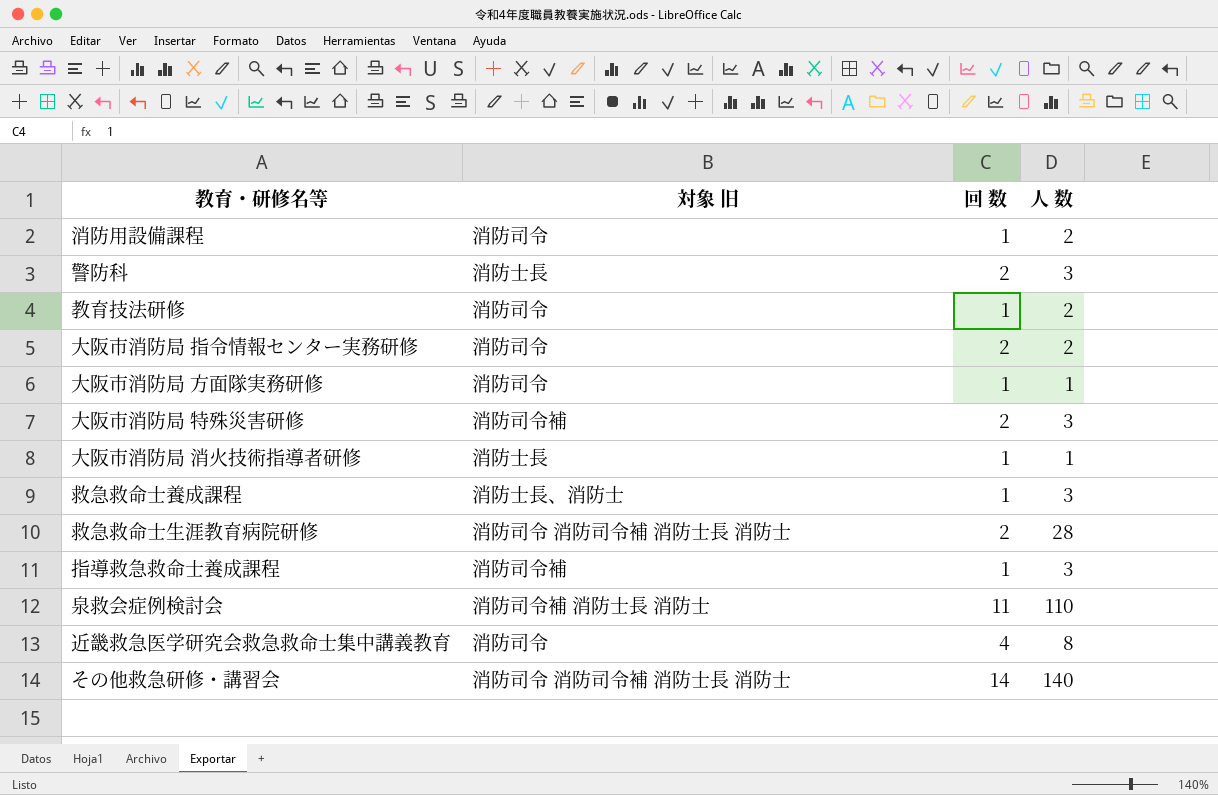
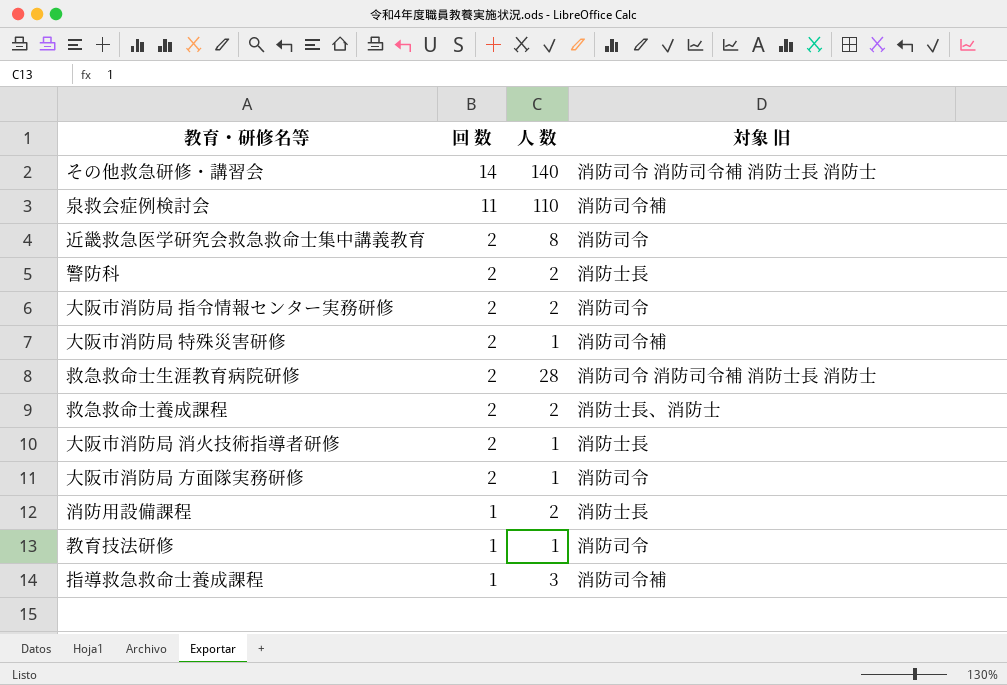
row order: none -> 回 数 descending
column 対象 旧 | position: 2 -> 4
泉救会症例検討会 | 対象 旧: 消防司令補 消防士長 消防士 -> 消防司令補
近畿救急医学研究会救急救命士集中講義教育 | 回 数: 4 -> 2
警防科 | 人 数: 3 -> 2
大阪市消防局 特殊災害研修 | 人 数: 3 -> 1
救急救命士養成課程 | 回 数: 1 -> 2
救急救命士養成課程 | 人 数: 3 -> 2
大阪市消防局 消火技術指導者研修 | 回 数: 1 -> 2
大阪市消防局 方面隊実務研修 | 回 数: 1 -> 2
消防用設備課程 | 対象 旧: 消防司令 -> 消防士長
教育技法研修 | 人 数: 2 -> 1

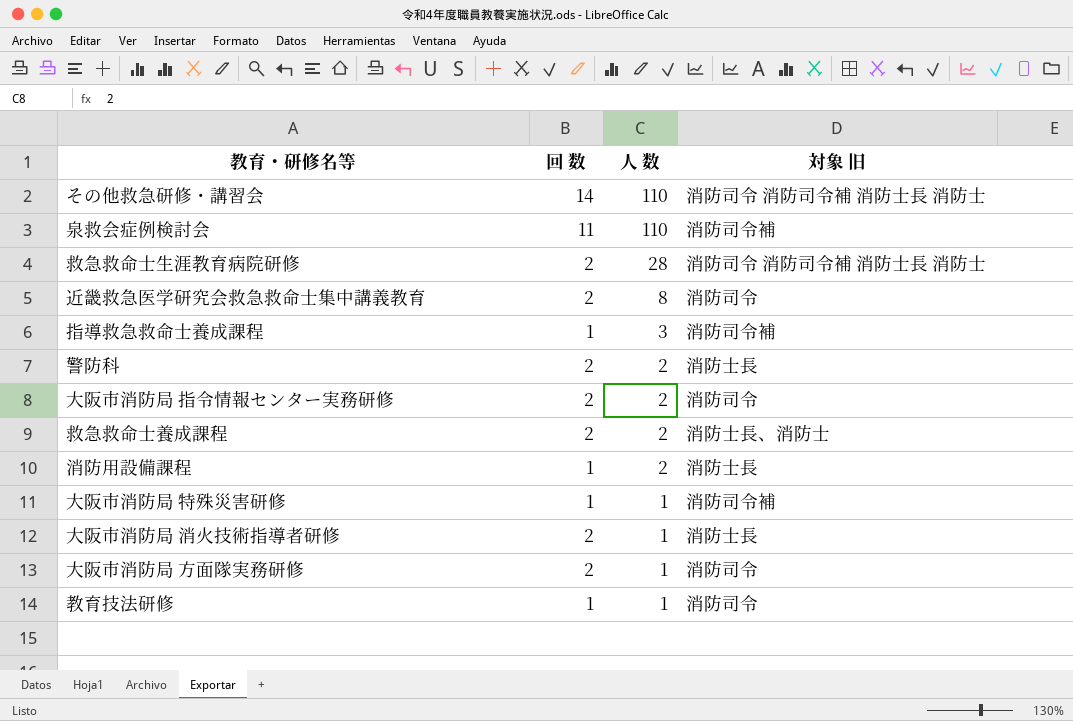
row order: 回 数 descending -> 人 数 descending
その他救急研修・講習会 | 人 数: 140 -> 110
大阪市消防局 特殊災害研修 | 回 数: 2 -> 1

